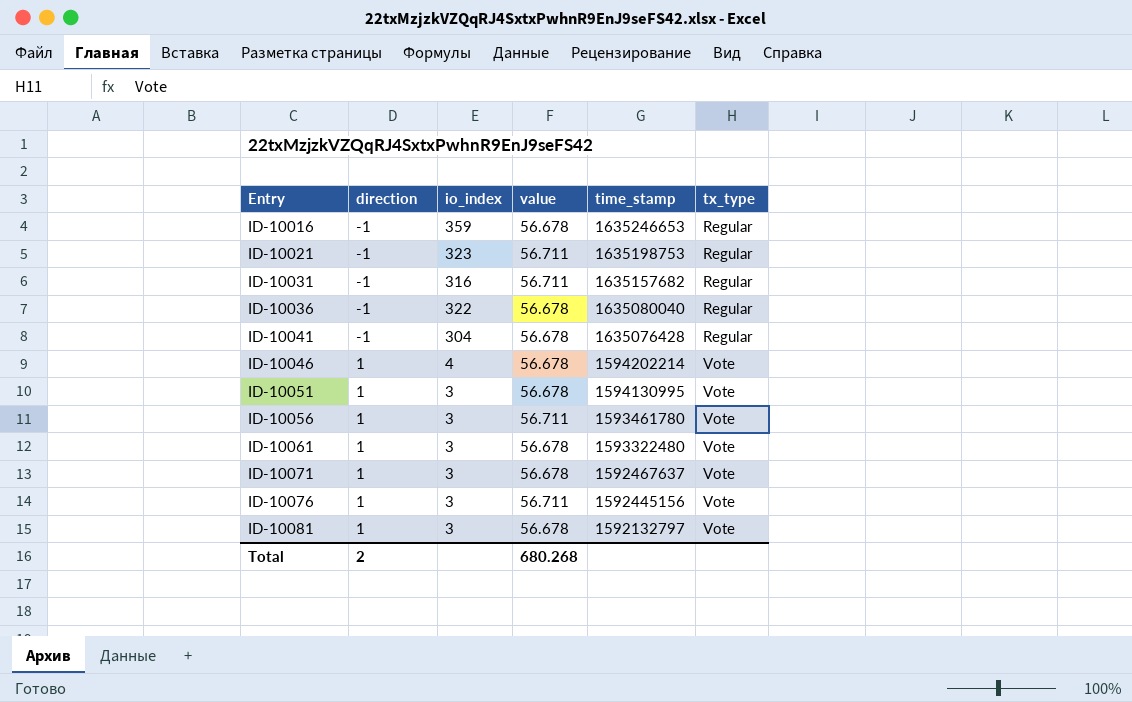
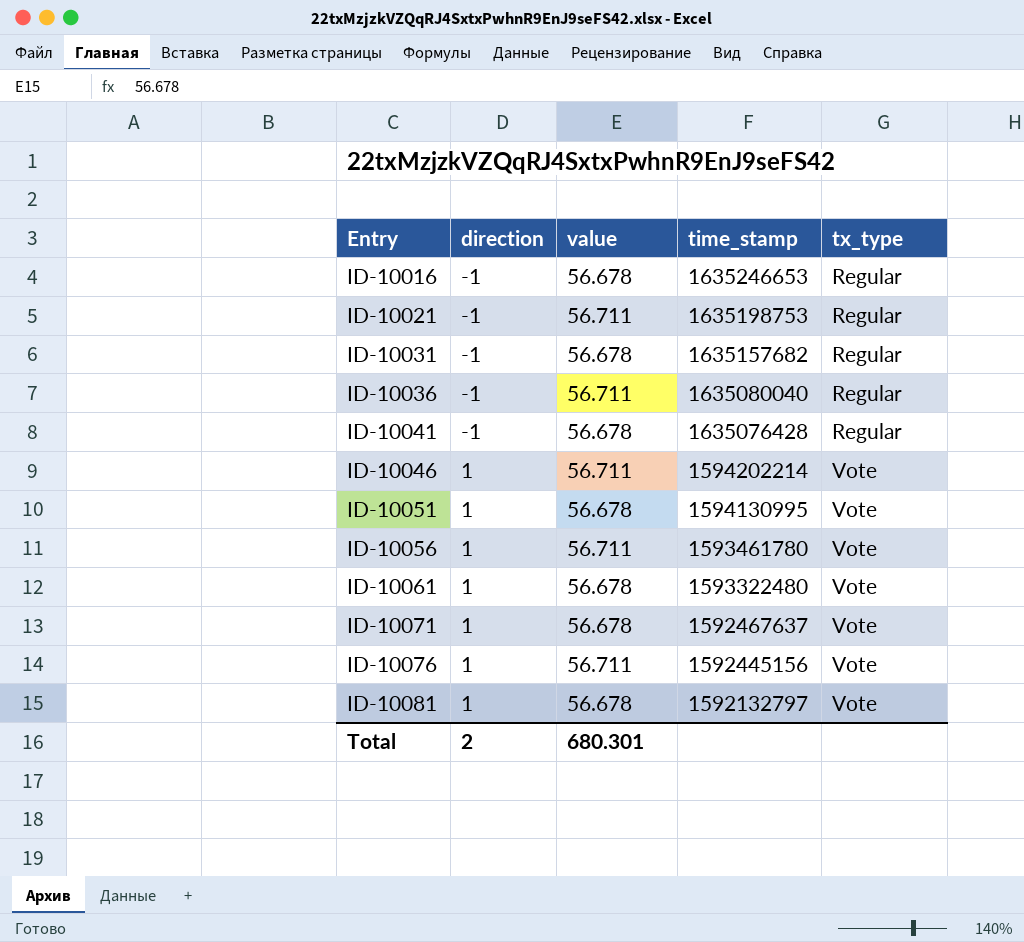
column io_index | position: 3 -> none
ID-10031 | value: 56.711 -> 56.678
ID-10036 | value: 56.678 -> 56.711
ID-10046 | value: 56.678 -> 56.711
Total | value: 680.268 -> 680.301

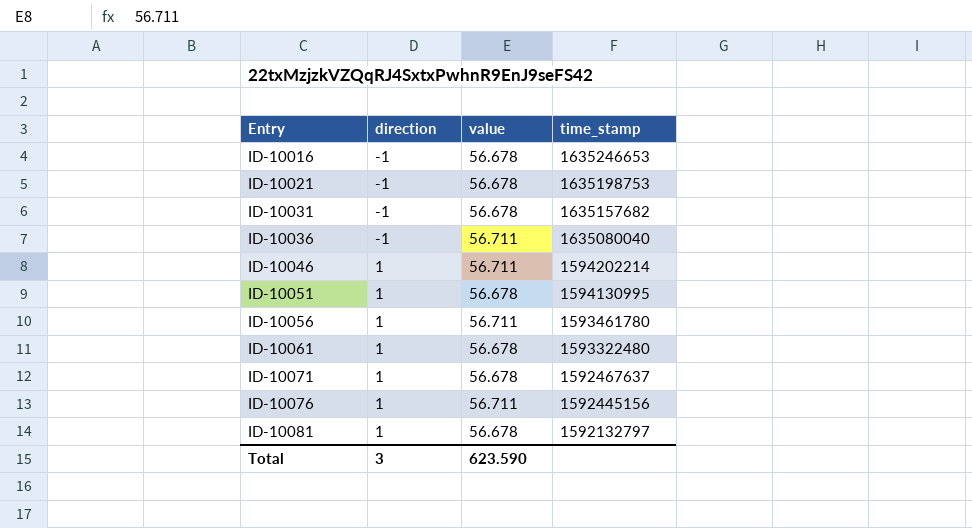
column tx_type | position: 5 -> none
row ID-10041: -1 | 56.678 | 1635076428 | Regular -> none
ID-10021 | value: 56.711 -> 56.678
Total | direction: 2 -> 3
Total | value: 680.301 -> 623.590

